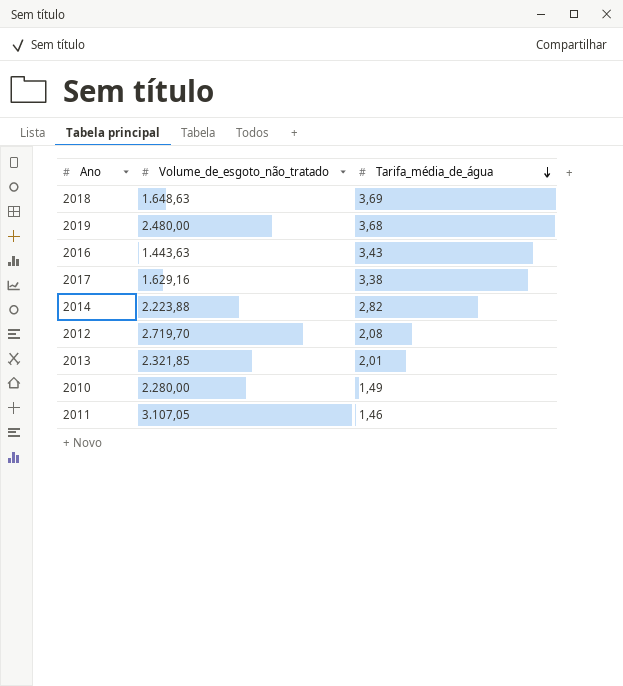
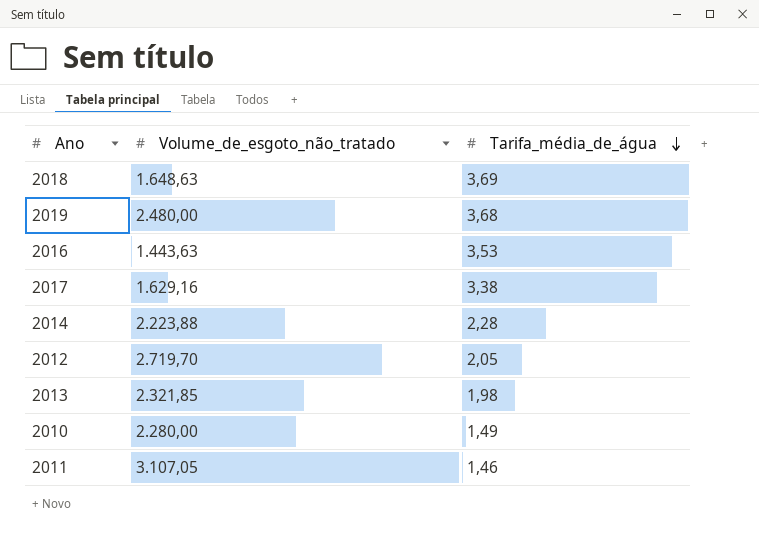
2016 | Tarifa_média_de_água: 3,43 -> 3,53
2014 | Tarifa_média_de_água: 2,82 -> 2,28
2012 | Tarifa_média_de_água: 2,08 -> 2,05
2013 | Tarifa_média_de_água: 2,01 -> 1,98

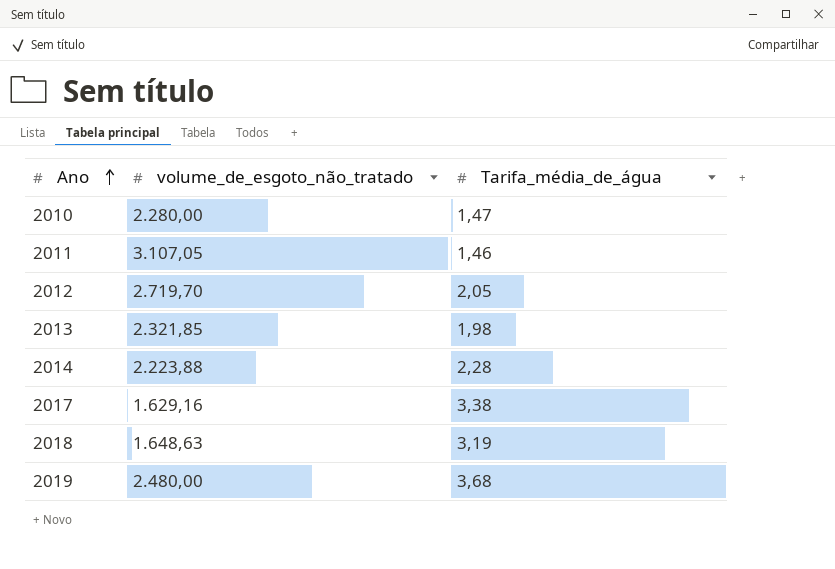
row order: Tarifa_média_de_água descending -> Ano ascending
column name: Volume_de_esgoto_não_tratado -> volume_de_esgoto_não_tratado
row 2016: 1.443,63 | 3,53 -> none
2010 | Tarifa_média_de_água: 1,49 -> 1,47
2018 | Tarifa_média_de_água: 3,69 -> 3,19

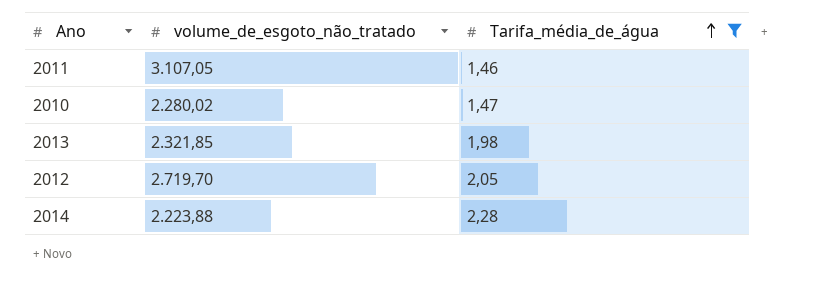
filter: none -> Tarifa_média_de_água <= 2,28
row order: Ano ascending -> Tarifa_média_de_água ascending
2010 | volume_de_esgoto_não_tratado: 2.280,00 -> 2.280,02

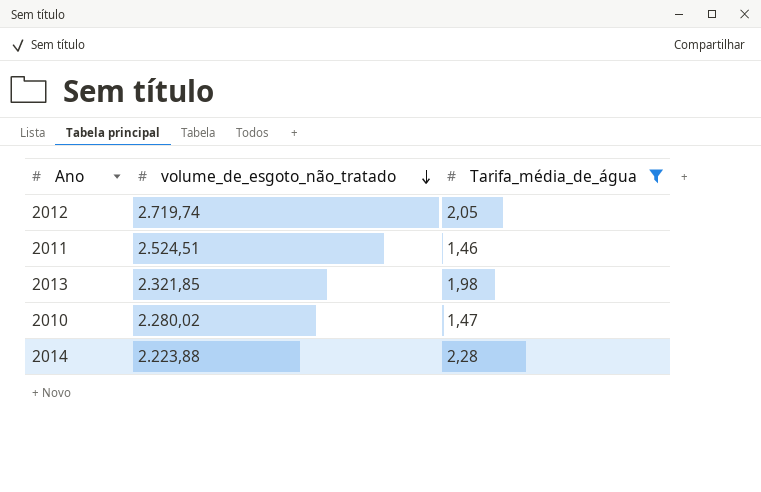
row order: Tarifa_média_de_água ascending -> volume_de_esgoto_não_tratado descending
2012 | volume_de_esgoto_não_tratado: 2.719,70 -> 2.719,74
2011 | volume_de_esgoto_não_tratado: 3.107,05 -> 2.524,51

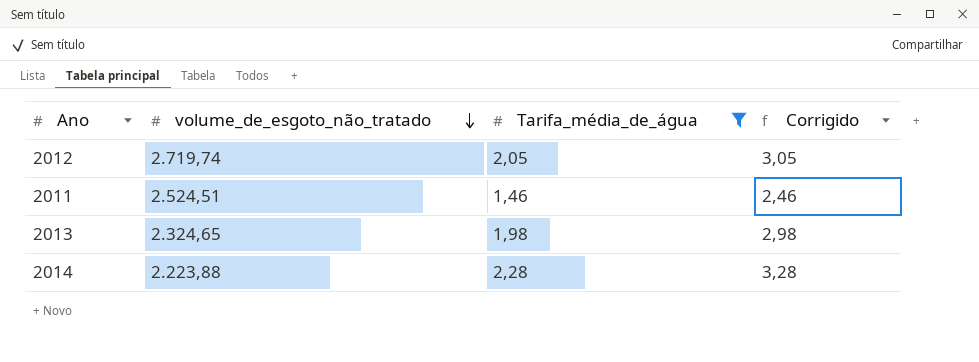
column Corrigido | formula: none -> [Tarifa_média_de_água] + 1
row 2010: 2.280,02 | 1,47 -> none
2013 | volume_de_esgoto_não_tratado: 2.321,85 -> 2.324,65

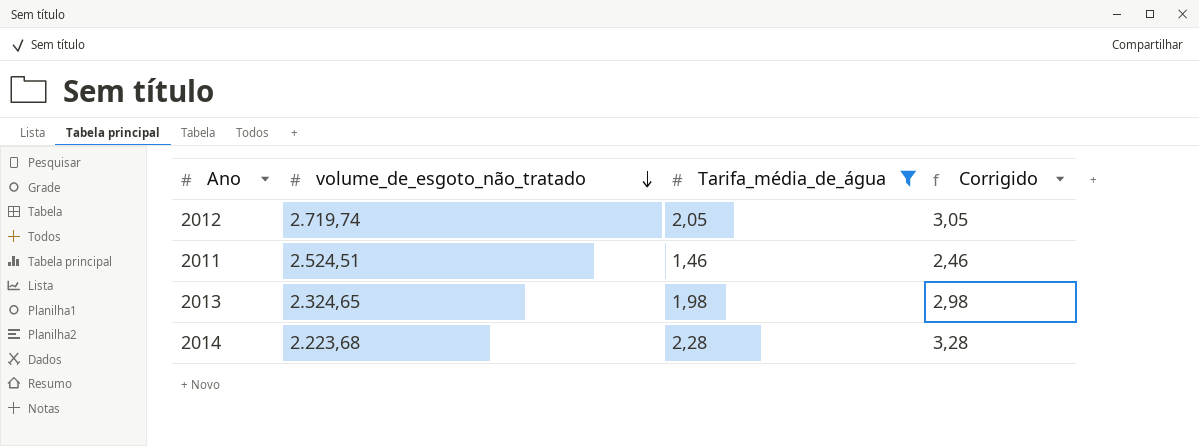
2014 | volume_de_esgoto_não_tratado: 2.223,88 -> 2.223,68

